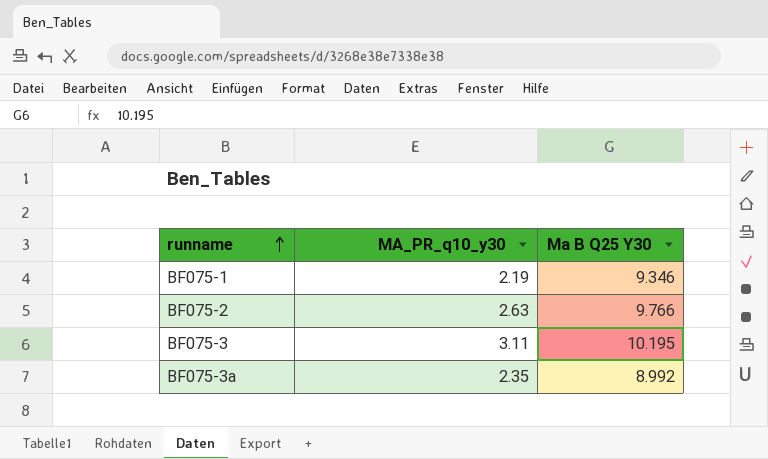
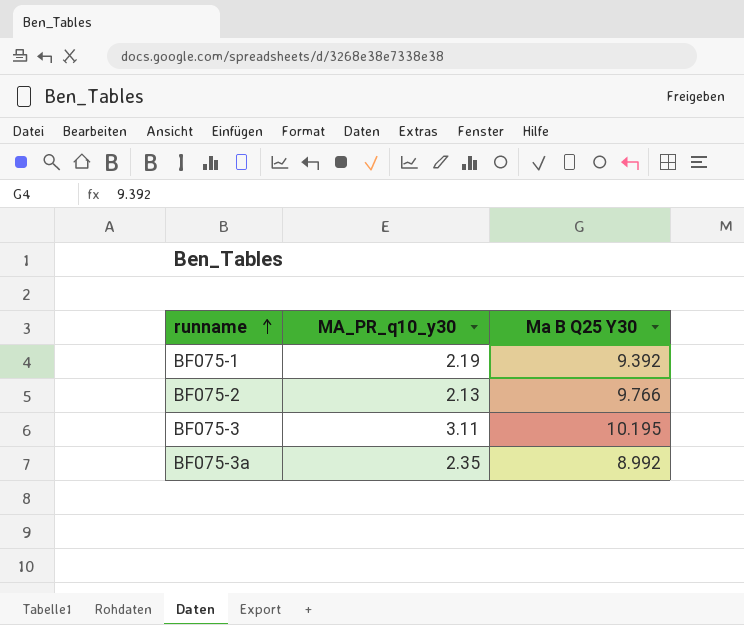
BF075-1 | Ma B Q25 Y30: 9.346 -> 9.392
BF075-2 | MA_PR_q10_y30: 2.63 -> 2.13

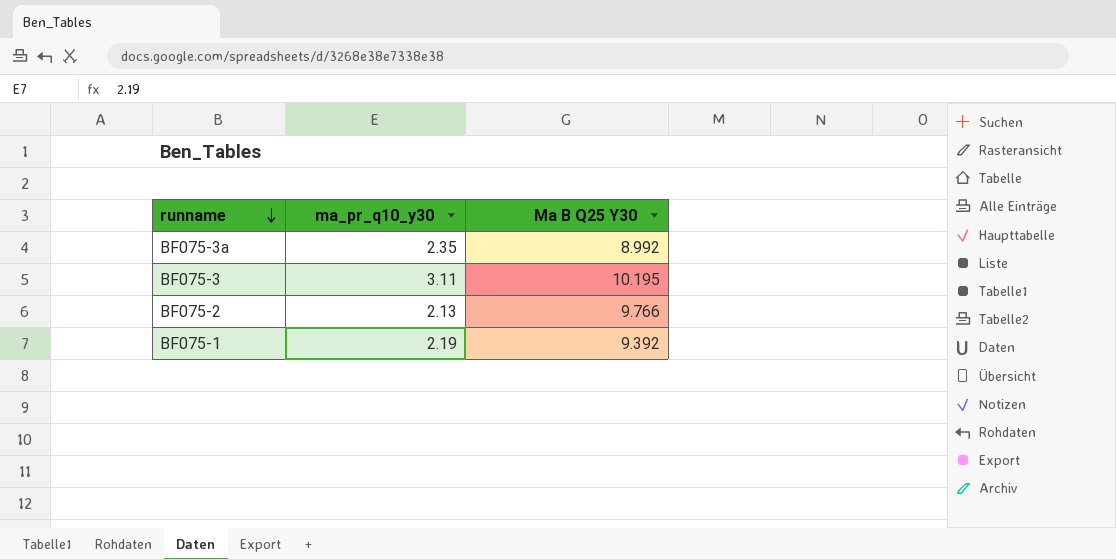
row order: runname ascending -> runname descending
column name: MA_PR_q10_y30 -> ma_pr_q10_y30

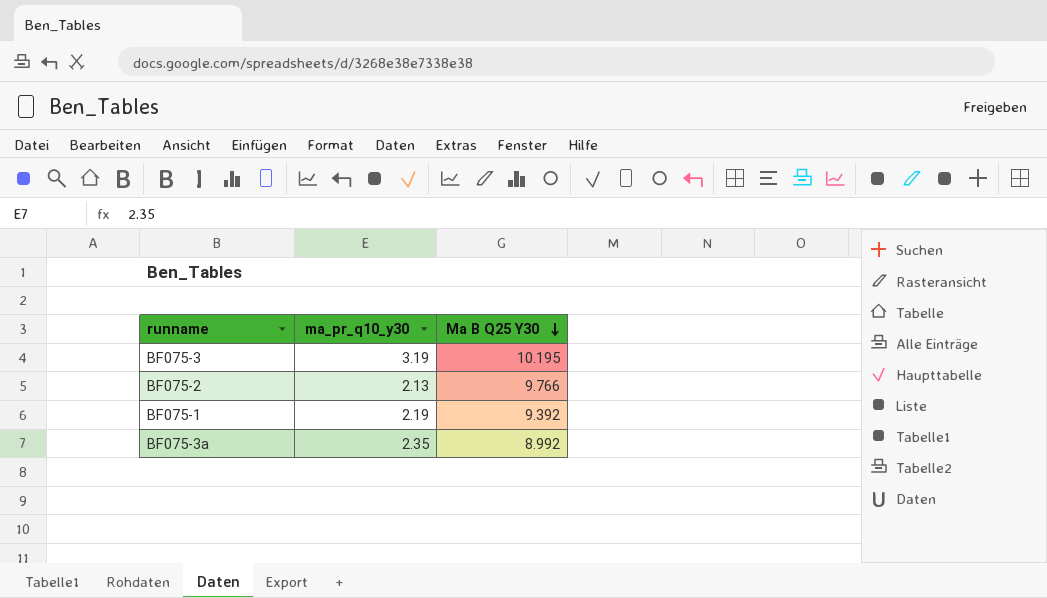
row order: runname descending -> Ma B Q25 Y30 descending
BF075-3 | ma_pr_q10_y30: 3.11 -> 3.19

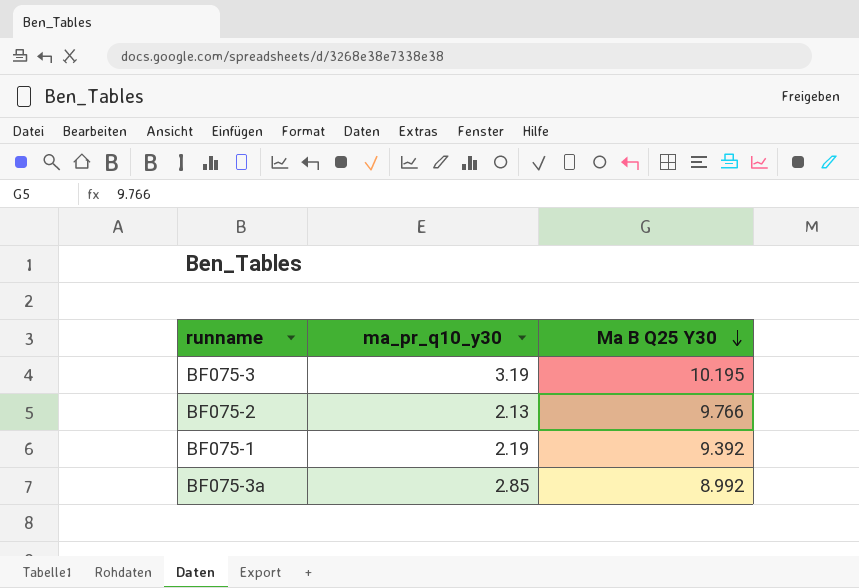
BF075-3a | ma_pr_q10_y30: 2.35 -> 2.85

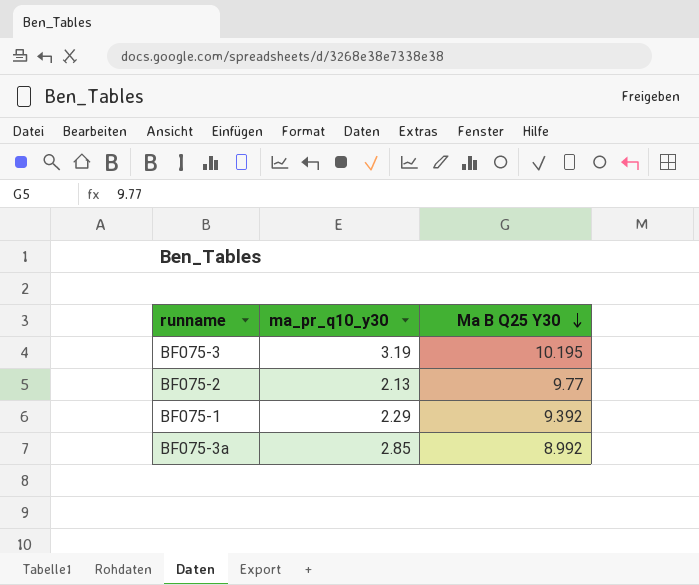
BF075-2 | Ma B Q25 Y30: 9.766 -> 9.77
BF075-1 | ma_pr_q10_y30: 2.19 -> 2.29

